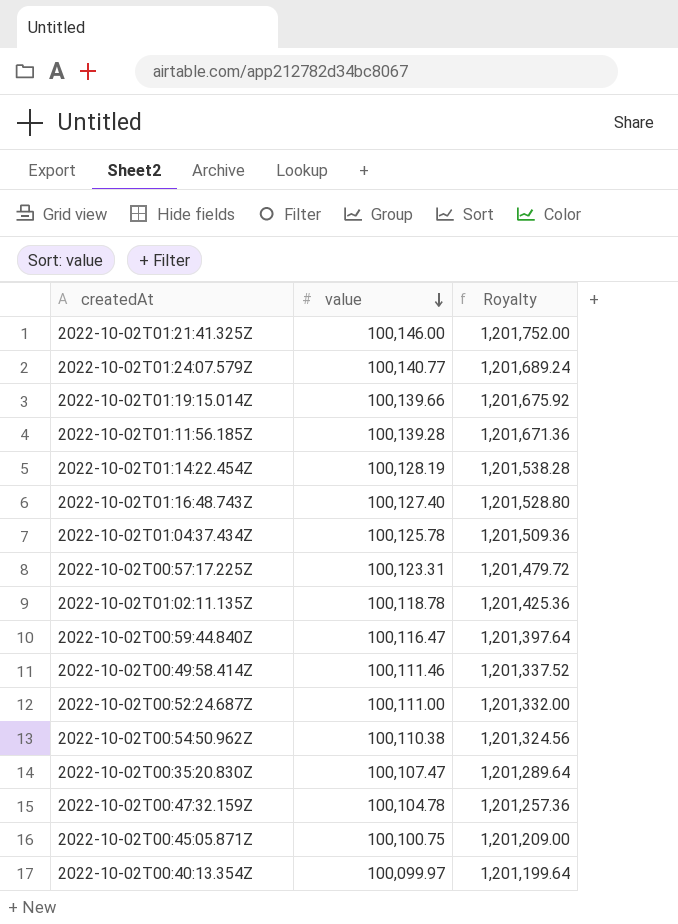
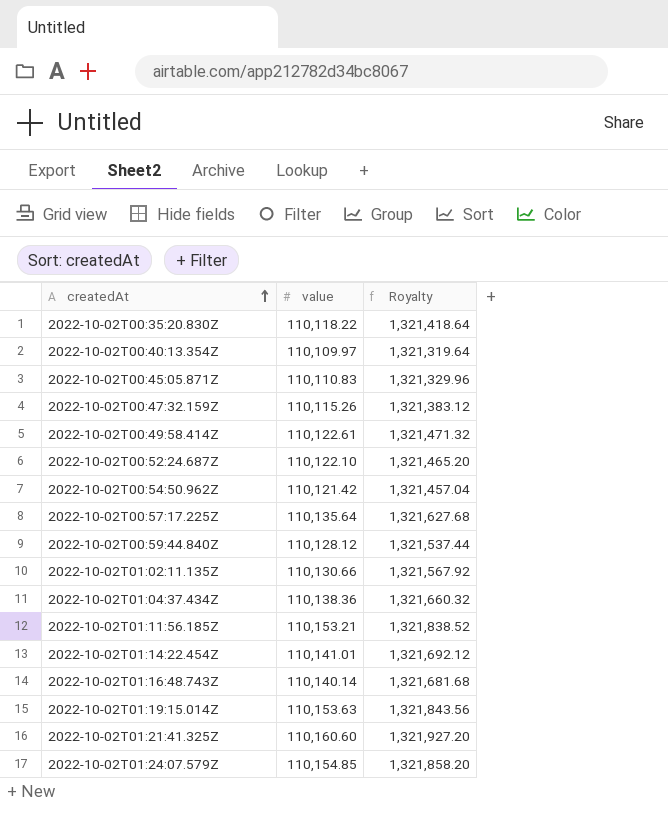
row order: value descending -> createdAt ascending
2022-10-02T00:35:20.830Z | value: 100,107.47 -> 110,118.22
2022-10-02T00:35:20.830Z | Royalty: 1,201,289.64 -> 1,321,418.64
2022-10-02T00:40:13.354Z | value: 100,099.97 -> 110,109.97
2022-10-02T00:40:13.354Z | Royalty: 1,201,199.64 -> 1,321,319.64
2022-10-02T00:45:05.871Z | value: 100,100.75 -> 110,110.83
2022-10-02T00:45:05.871Z | Royalty: 1,201,209.00 -> 1,321,329.96
2022-10-02T00:47:32.159Z | value: 100,104.78 -> 110,115.26
2022-10-02T00:47:32.159Z | Royalty: 1,201,257.36 -> 1,321,383.12
2022-10-02T00:49:58.414Z | value: 100,111.46 -> 110,122.61
2022-10-02T00:49:58.414Z | Royalty: 1,201,337.52 -> 1,321,471.32
2022-10-02T00:52:24.687Z | value: 100,111.00 -> 110,122.10
2022-10-02T00:52:24.687Z | Royalty: 1,201,332.00 -> 1,321,465.20
2022-10-02T00:54:50.962Z | value: 100,110.38 -> 110,121.42
2022-10-02T00:54:50.962Z | Royalty: 1,201,324.56 -> 1,321,457.04
2022-10-02T00:57:17.225Z | value: 100,123.31 -> 110,135.64
2022-10-02T00:57:17.225Z | Royalty: 1,201,479.72 -> 1,321,627.68
2022-10-02T00:59:44.840Z | value: 100,116.47 -> 110,128.12
2022-10-02T00:59:44.840Z | Royalty: 1,201,397.64 -> 1,321,537.44
2022-10-02T01:02:11.135Z | value: 100,118.78 -> 110,130.66
2022-10-02T01:02:11.135Z | Royalty: 1,201,425.36 -> 1,321,567.92
2022-10-02T01:04:37.434Z | value: 100,125.78 -> 110,138.36
2022-10-02T01:04:37.434Z | Royalty: 1,201,509.36 -> 1,321,660.32
2022-10-02T01:11:56.185Z | value: 100,139.28 -> 110,153.21
2022-10-02T01:11:56.185Z | Royalty: 1,201,671.36 -> 1,321,838.52
2022-10-02T01:14:22.454Z | value: 100,128.19 -> 110,141.01
2022-10-02T01:14:22.454Z | Royalty: 1,201,538.28 -> 1,321,692.12
2022-10-02T01:16:48.743Z | value: 100,127.40 -> 110,140.14
2022-10-02T01:16:48.743Z | Royalty: 1,201,528.80 -> 1,321,681.68
2022-10-02T01:19:15.014Z | value: 100,139.66 -> 110,153.63
2022-10-02T01:19:15.014Z | Royalty: 1,201,675.92 -> 1,321,843.56
2022-10-02T01:21:41.325Z | value: 100,146.00 -> 110,160.60
2022-10-02T01:21:41.325Z | Royalty: 1,201,752.00 -> 1,321,927.20
2022-10-02T01:24:07.579Z | value: 100,140.77 -> 110,154.85
2022-10-02T01:24:07.579Z | Royalty: 1,201,689.24 -> 1,321,858.20

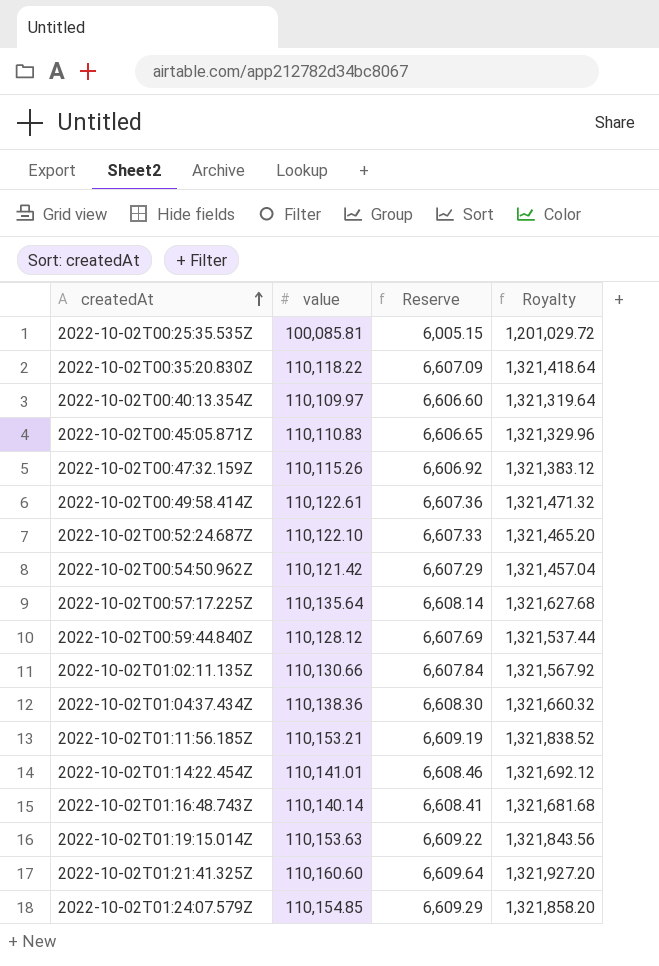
column Reserve | formula: none -> [value] * 0.06
row 2022-10-02T00:25:35.535Z: none -> 100,085.81 | 6,005.15 | 1,201,029.72

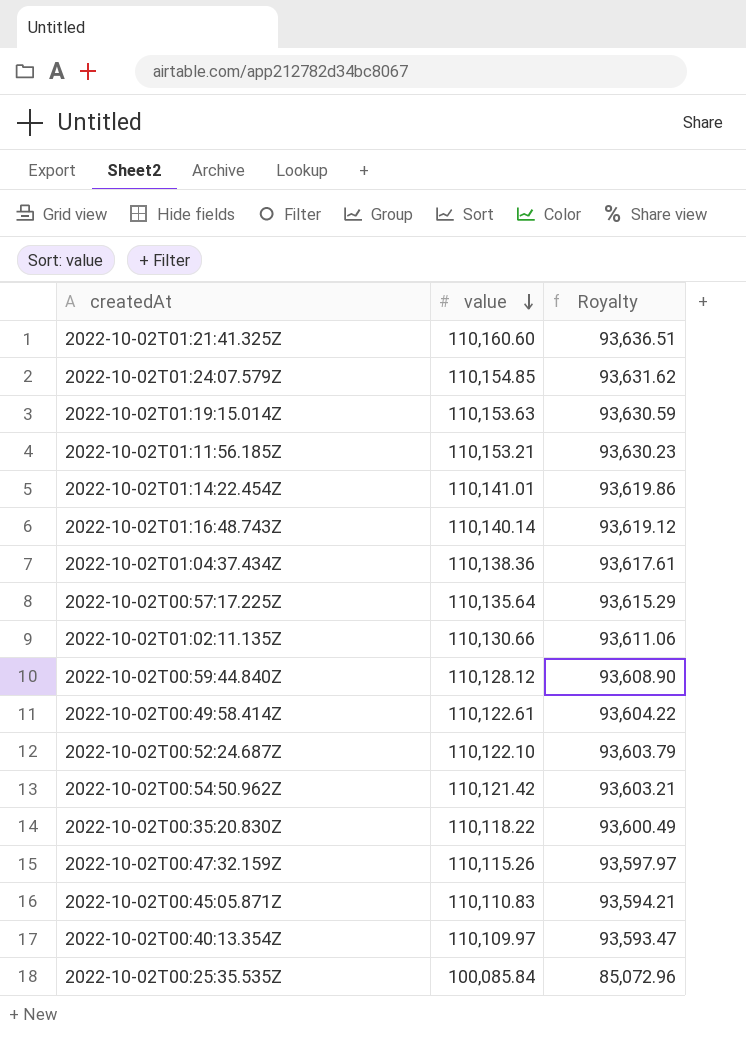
row order: createdAt ascending -> value descending
column Reserve | formula: [value] * 0.06 -> none
column Royalty | formula: [value] * 12 -> [value] * 0.85
2022-10-02T00:25:35.535Z | value: 100,085.81 -> 100,085.84

